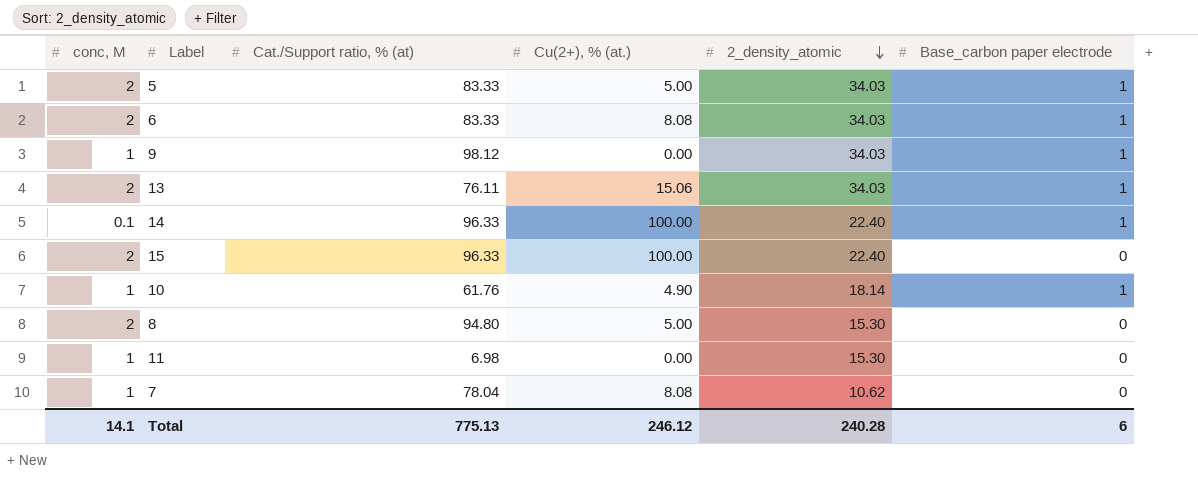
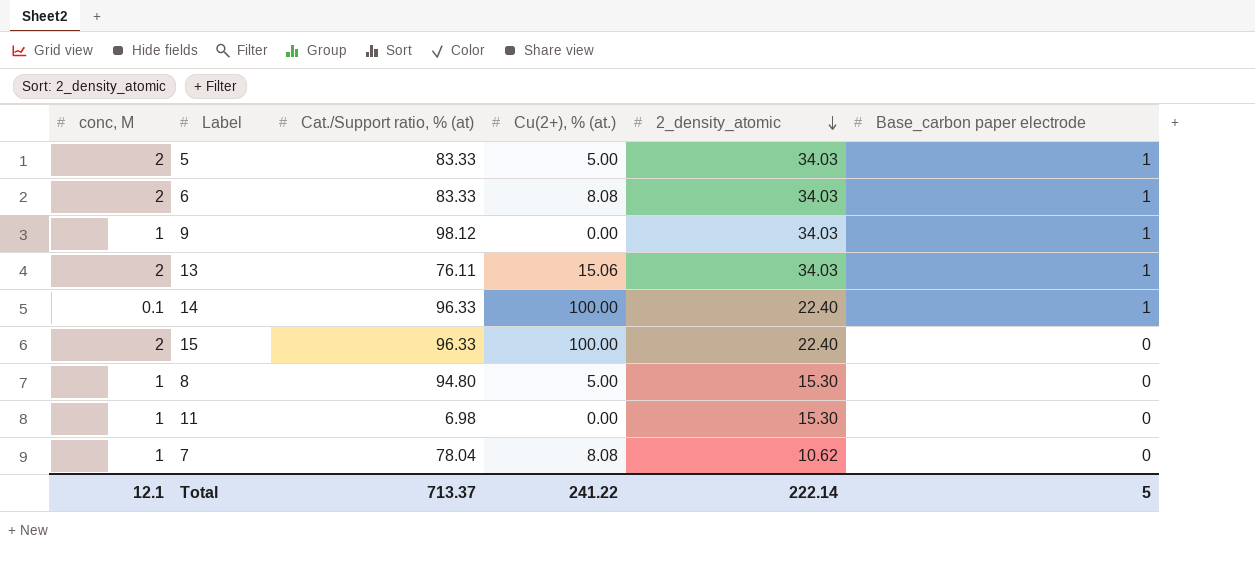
row 10: 1 | 61.76 | 4.90 | 18.14 | 1 -> none
8 | conc, M: 2 -> 1
Total | conc, M: 14.1 -> 12.1
Total | Cat./Support ratio, % (at): 775.13 -> 713.37
Total | Cu(2+), % (at.): 246.12 -> 241.22
Total | 2_density_atomic: 240.28 -> 222.14
Total | Base_carbon paper electrode: 6 -> 5

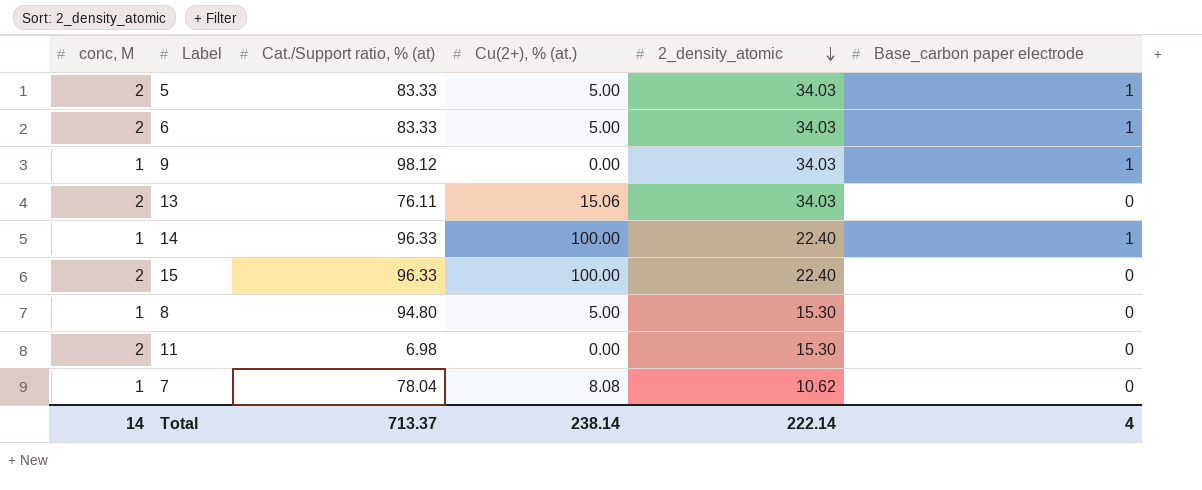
6 | Cu(2+), % (at.): 8.08 -> 5.00
13 | Base_carbon paper electrode: 1 -> 0
14 | conc, M: 0.1 -> 1
11 | conc, M: 1 -> 2
Total | conc, M: 12.1 -> 14
Total | Cu(2+), % (at.): 241.22 -> 238.14
Total | Base_carbon paper electrode: 5 -> 4

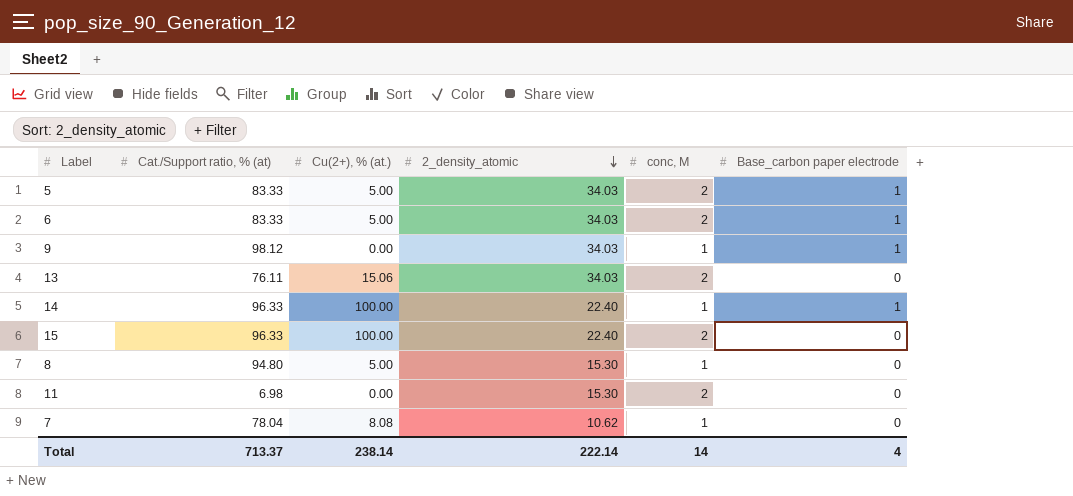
column conc, M | position: 1 -> 5

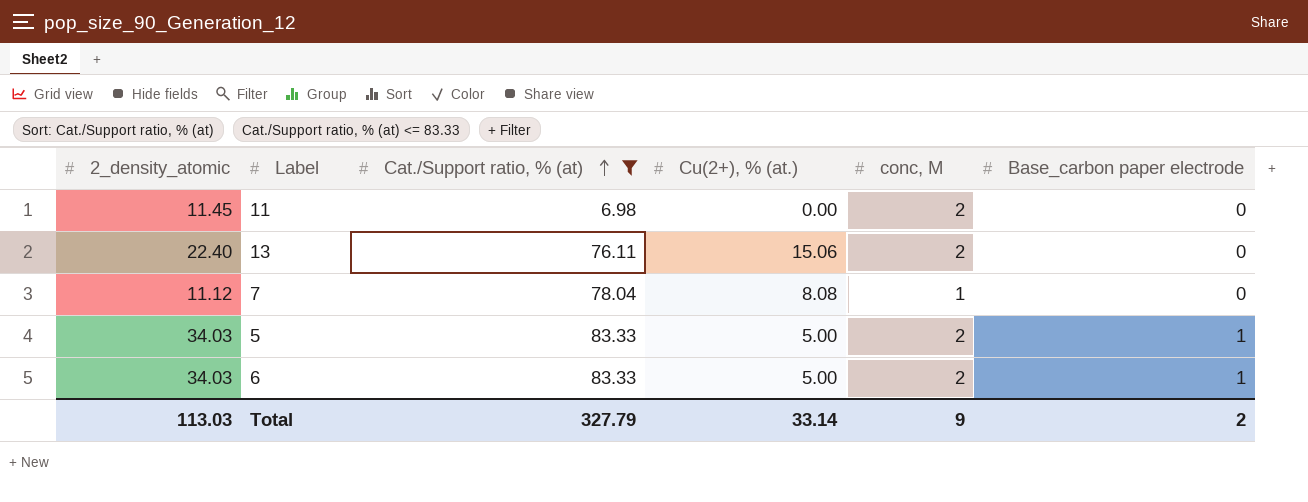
filter: none -> Cat./Support ratio, % (at) <= 83.33
row order: 2_density_atomic descending -> Cat./Support ratio, % (at) ascending
column 2_density_atomic | position: 4 -> 1
11 | 2_density_atomic: 15.30 -> 11.45
13 | 2_density_atomic: 34.03 -> 22.40
7 | 2_density_atomic: 10.62 -> 11.12
Total | 2_density_atomic: 222.14 -> 113.03
Total | Cat./Support ratio, % (at): 713.37 -> 327.79
Total | Cu(2+), % (at.): 238.14 -> 33.14
Total | conc, M: 14 -> 9
Total | Base_carbon paper electrode: 4 -> 2

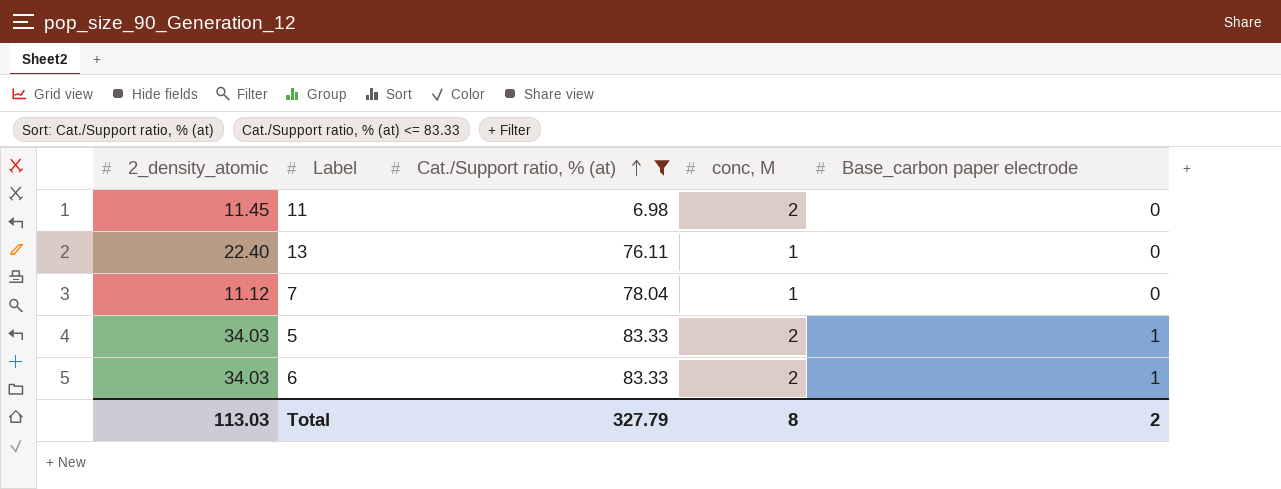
column Cu(2+), % (at.) | position: 4 -> none
13 | conc, M: 2 -> 1
Total | conc, M: 9 -> 8

